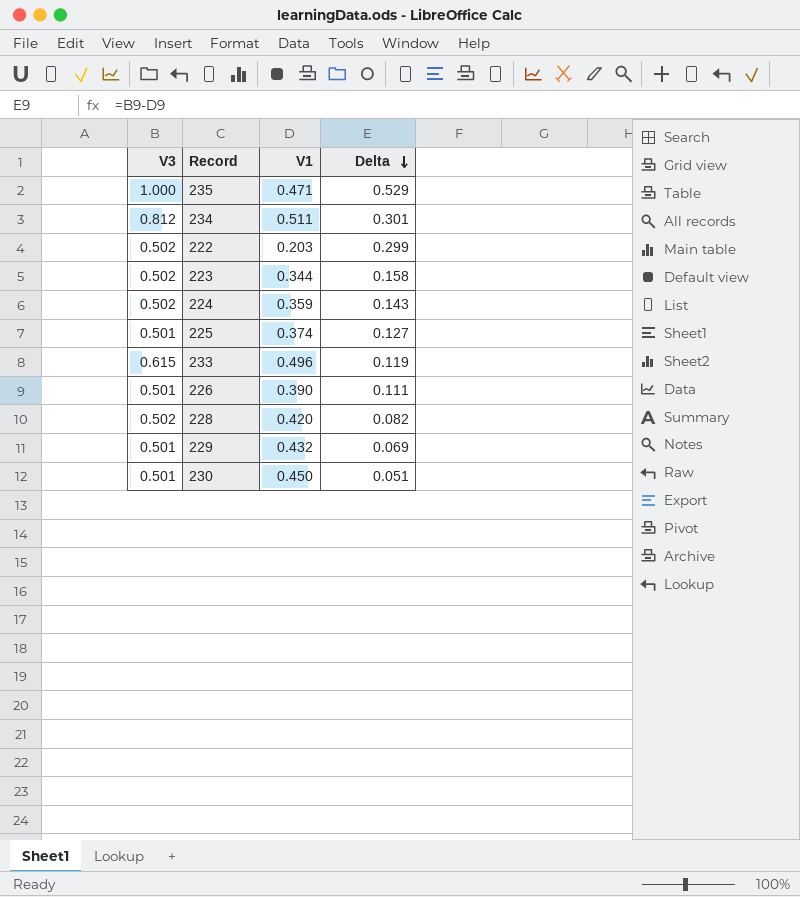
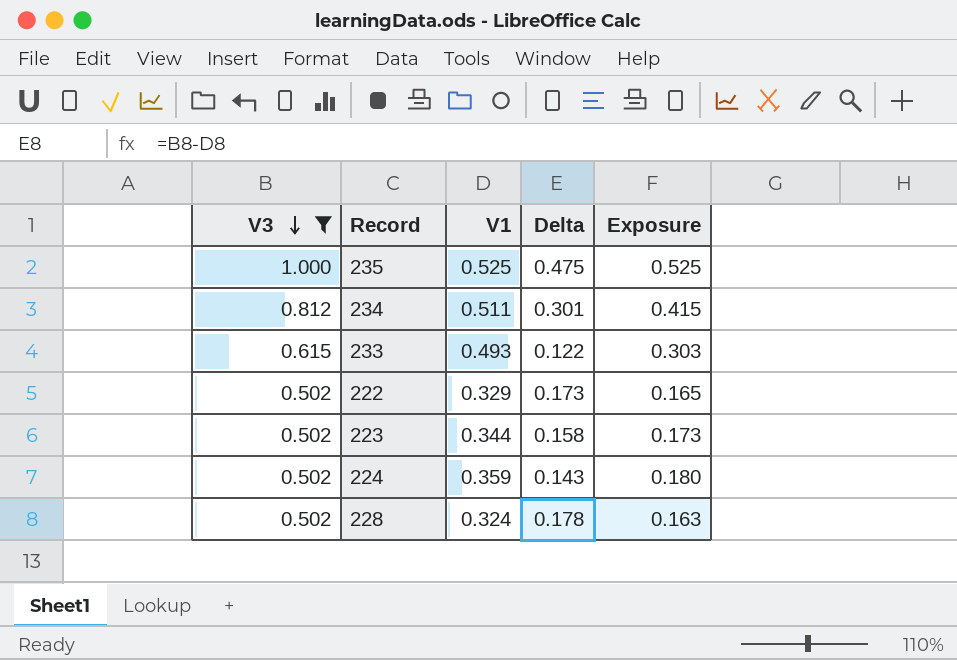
filter: none -> V3 != 0.501
row order: Delta descending -> V3 descending
column Exposure | formula: none -> [V3] * [V1]
235 | V1: 0.471 -> 0.525
235 | Delta: 0.529 -> 0.475
233 | V1: 0.496 -> 0.493
233 | Delta: 0.119 -> 0.122
222 | V1: 0.203 -> 0.329
222 | Delta: 0.299 -> 0.173
228 | V1: 0.420 -> 0.324
228 | Delta: 0.082 -> 0.178

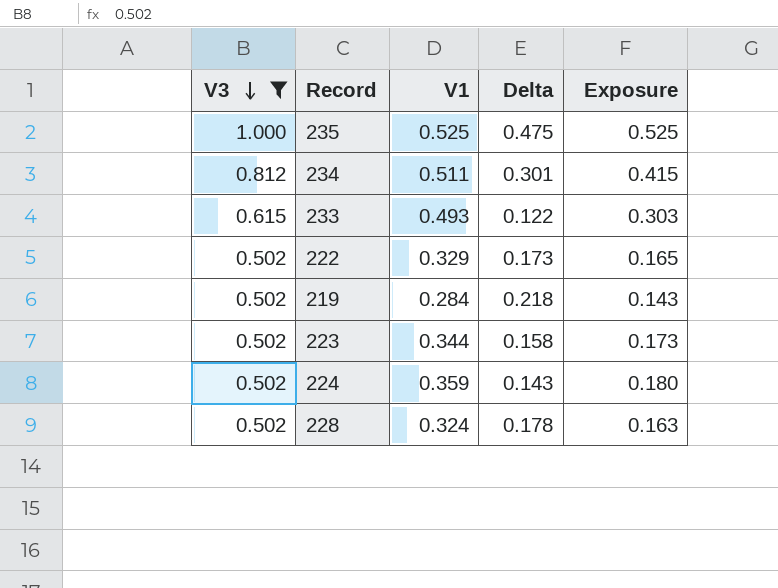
row 219: none -> 0.502 | 0.284 | 0.218 | 0.143

